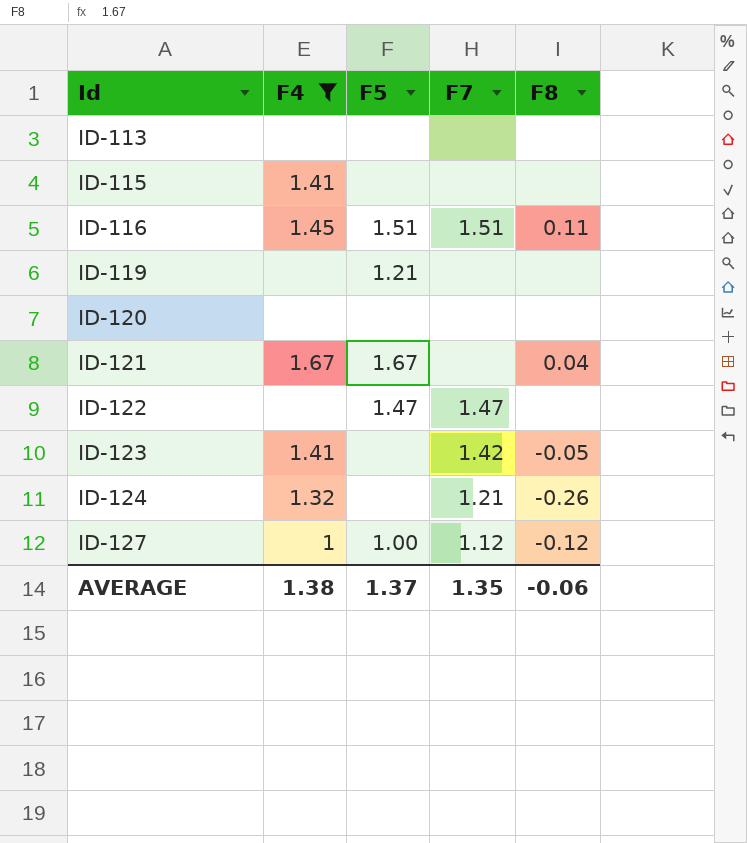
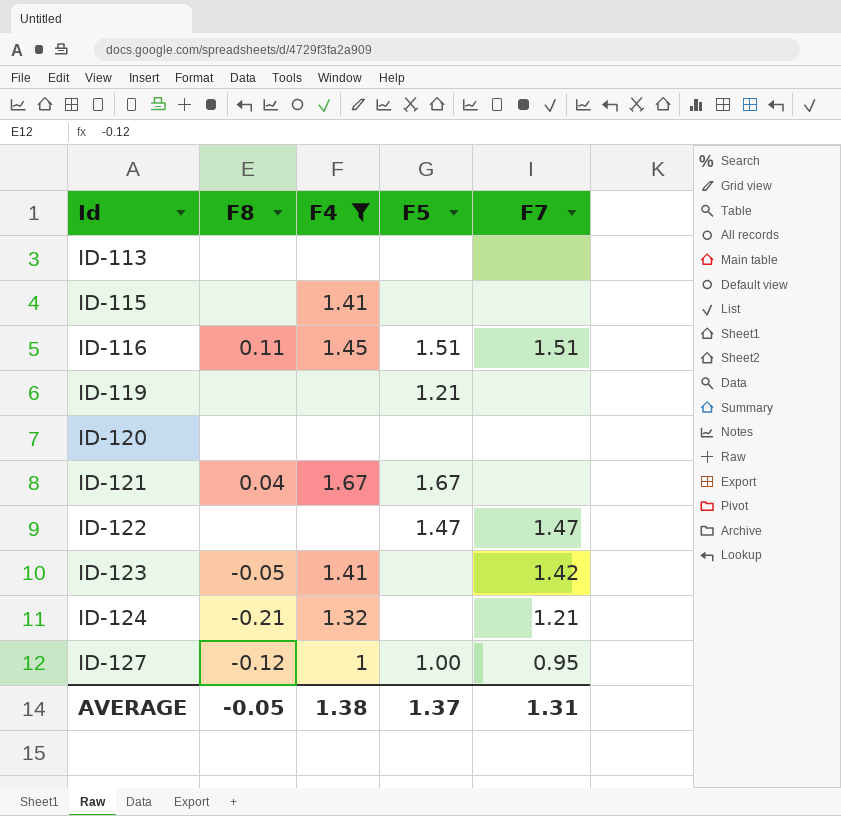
column F8 | position: 5 -> 2
ID-124 | F8: -0.26 -> -0.21
ID-127 | F7: 1.12 -> 0.95
AVERAGE | F8: -0.06 -> -0.05
AVERAGE | F7: 1.35 -> 1.31

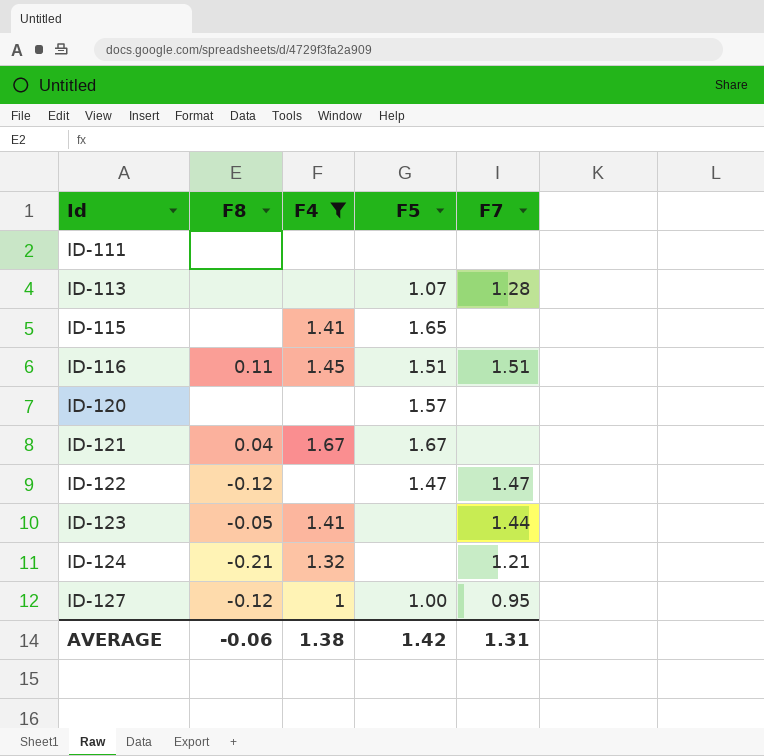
row ID-119: none | none | 1.21 | none -> none
row ID-111: none -> none | none | none | none
ID-113 | F5: none -> 1.07
ID-113 | F7: none -> 1.28
ID-115 | F5: none -> 1.65
ID-120 | F5: none -> 1.57
ID-122 | F8: none -> -0.12
ID-123 | F7: 1.42 -> 1.44
AVERAGE | F8: -0.05 -> -0.06
AVERAGE | F5: 1.37 -> 1.42

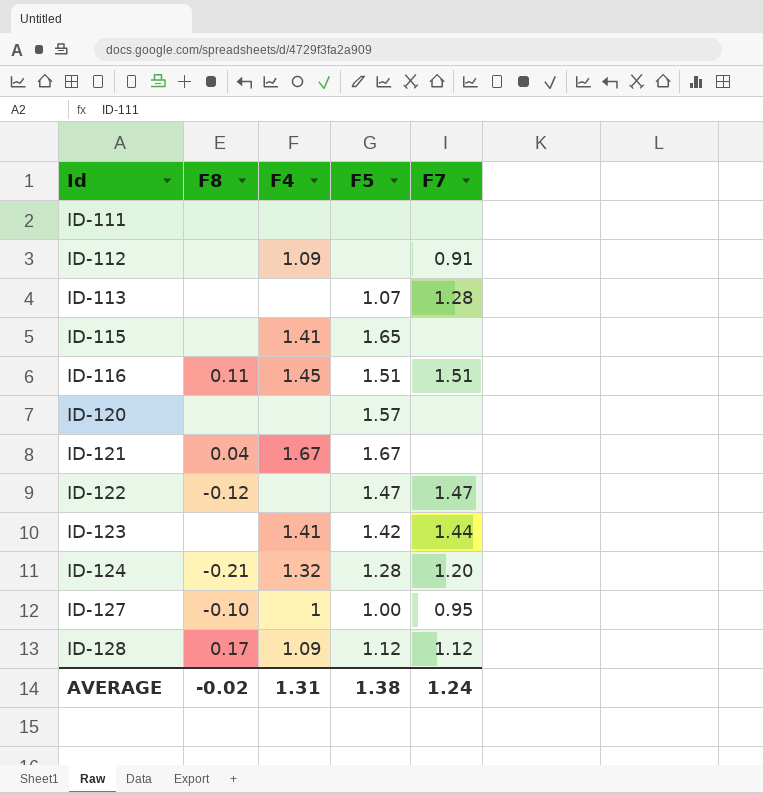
filter: F4 != 1.09 -> none
ID-123 | F8: -0.05 -> none
ID-123 | F5: none -> 1.42
ID-124 | F5: none -> 1.28
ID-124 | F7: 1.21 -> 1.20
ID-127 | F8: -0.12 -> -0.10
AVERAGE | F8: -0.06 -> -0.02
AVERAGE | F4: 1.38 -> 1.31
AVERAGE | F5: 1.42 -> 1.38
AVERAGE | F7: 1.31 -> 1.24

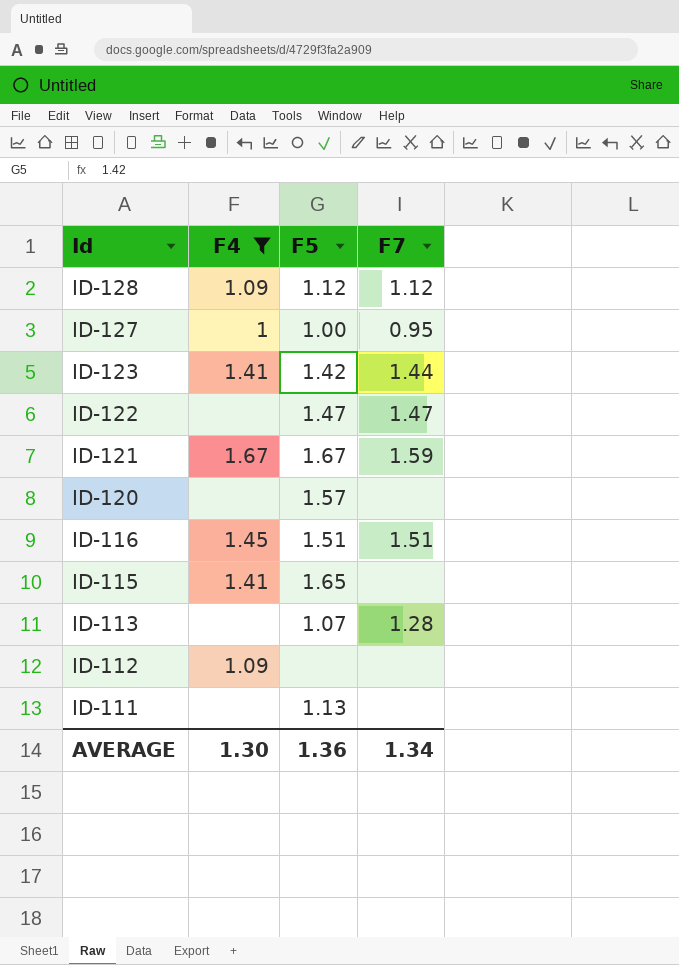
filter: none -> F4 != 1.32
row order: Id ascending -> Id descending
column F8 | position: 2 -> none
ID-121 | F7: none -> 1.59
ID-112 | F7: 0.91 -> none
ID-111 | F5: none -> 1.13
AVERAGE | F4: 1.31 -> 1.30
AVERAGE | F5: 1.38 -> 1.36
AVERAGE | F7: 1.24 -> 1.34

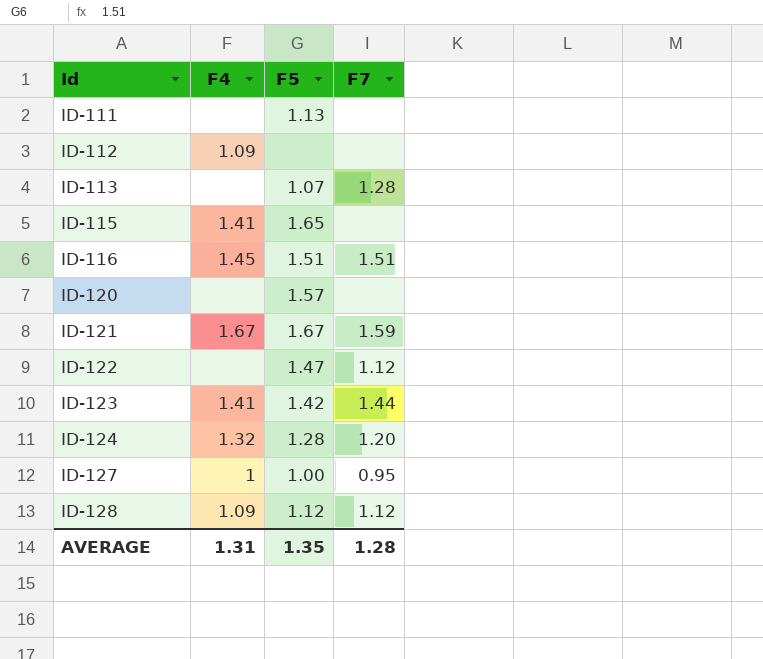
filter: F4 != 1.32 -> none
row order: Id descending -> Id ascending
ID-122 | F7: 1.47 -> 1.12
AVERAGE | F4: 1.30 -> 1.31
AVERAGE | F5: 1.36 -> 1.35
AVERAGE | F7: 1.34 -> 1.28

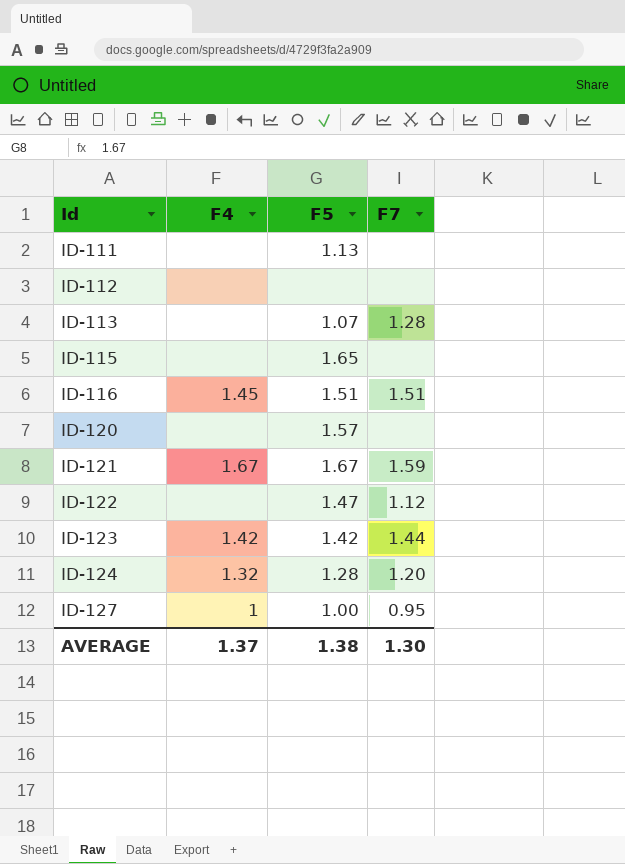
row ID-128: 1.09 | 1.12 | 1.12 -> none
ID-112 | F4: 1.09 -> none
ID-115 | F4: 1.41 -> none
ID-123 | F4: 1.41 -> 1.42
AVERAGE | F4: 1.31 -> 1.37
AVERAGE | F5: 1.35 -> 1.38
AVERAGE | F7: 1.28 -> 1.30

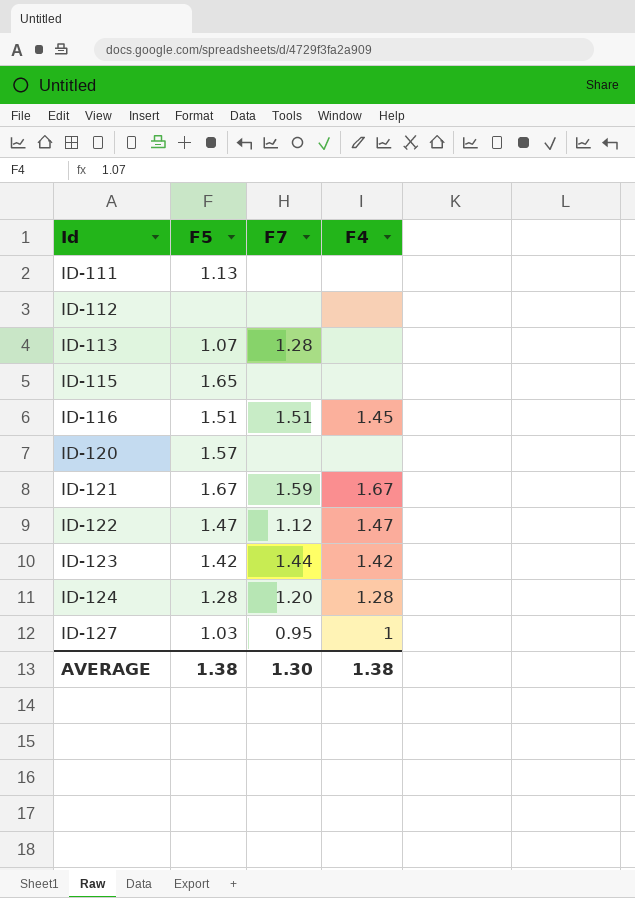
column F4 | position: 2 -> 4
ID-122 | F4: none -> 1.47
ID-124 | F4: 1.32 -> 1.28
ID-127 | F5: 1.00 -> 1.03
AVERAGE | F4: 1.37 -> 1.38

